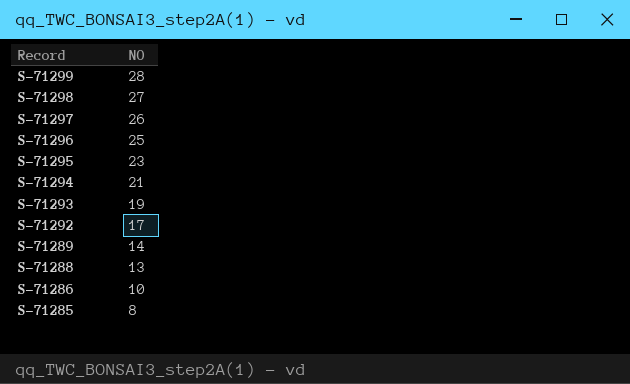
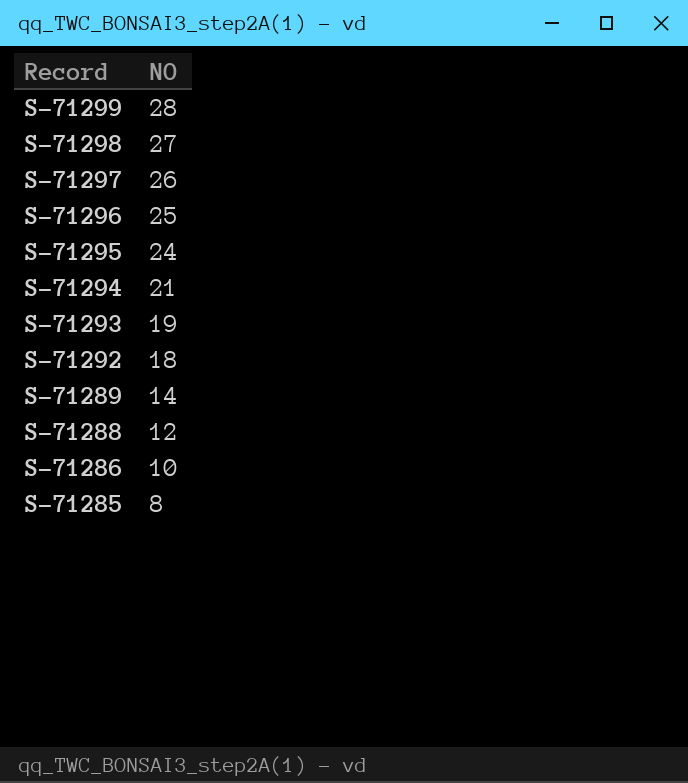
S-71295 | NO: 23 -> 24
S-71292 | NO: 17 -> 18
S-71288 | NO: 13 -> 12

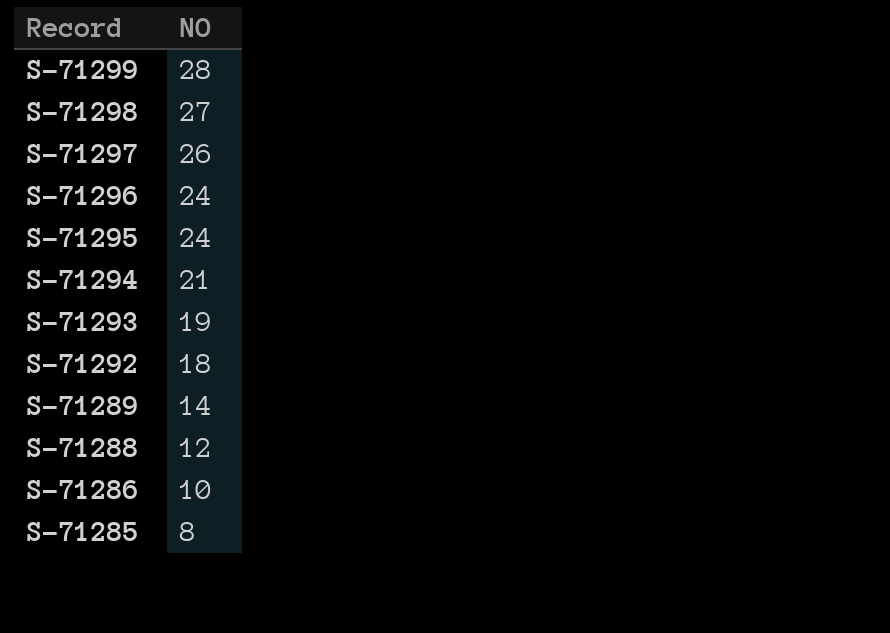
S-71296 | NO: 25 -> 24

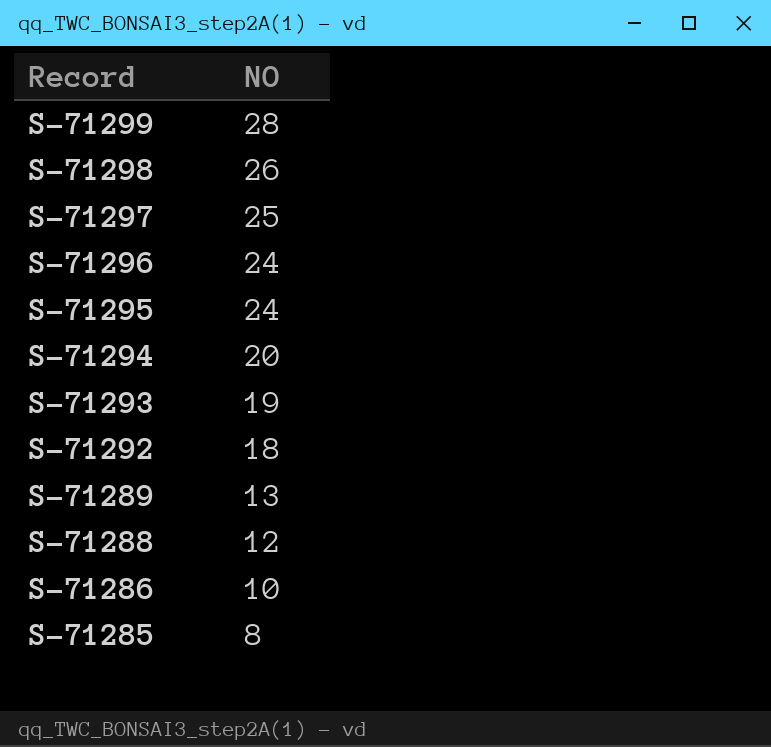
S-71298 | NO: 27 -> 26
S-71297 | NO: 26 -> 25
S-71294 | NO: 21 -> 20
S-71289 | NO: 14 -> 13

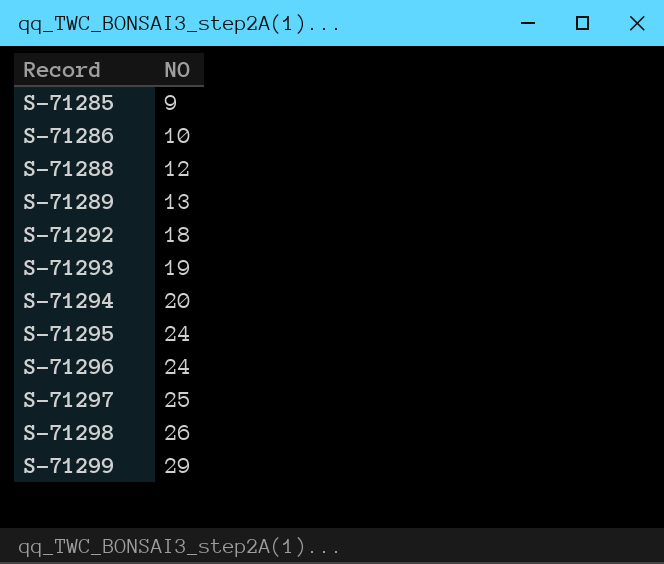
row order: Record descending -> Record ascending
S-71285 | NO: 8 -> 9
S-71299 | NO: 28 -> 29

